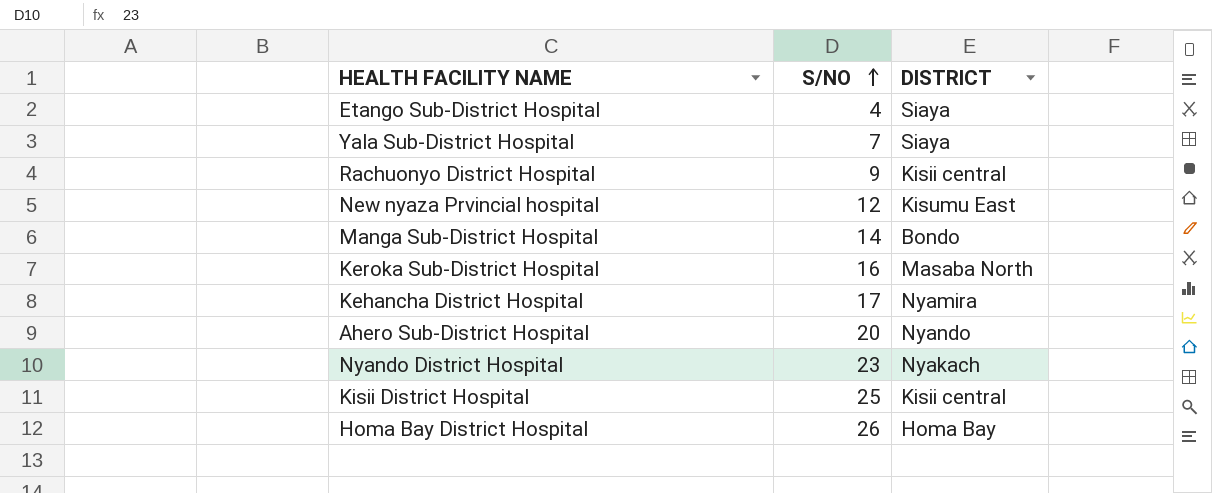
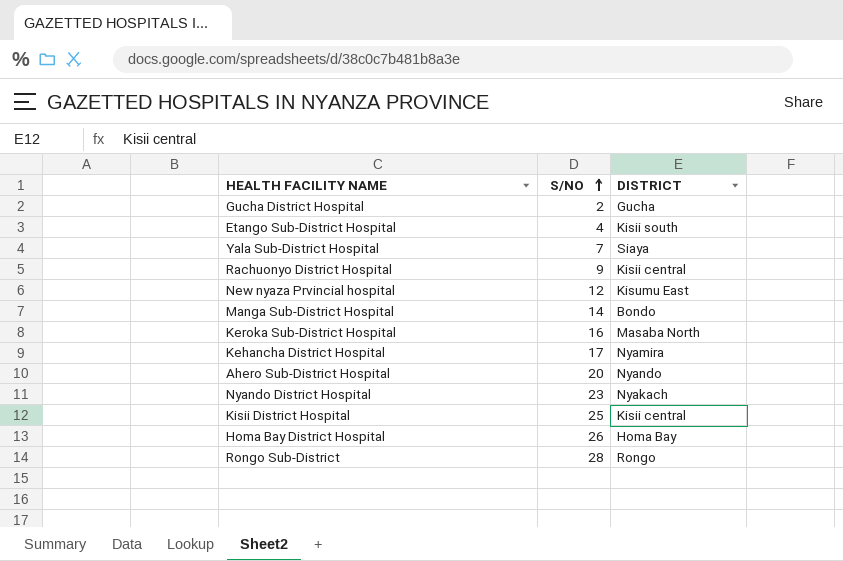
row Gucha District Hospital: none -> 2 | Gucha
Etango Sub-District Hospital | DISTRICT: Siaya -> Kisii south
row Rongo Sub-District: none -> 28 | Rongo

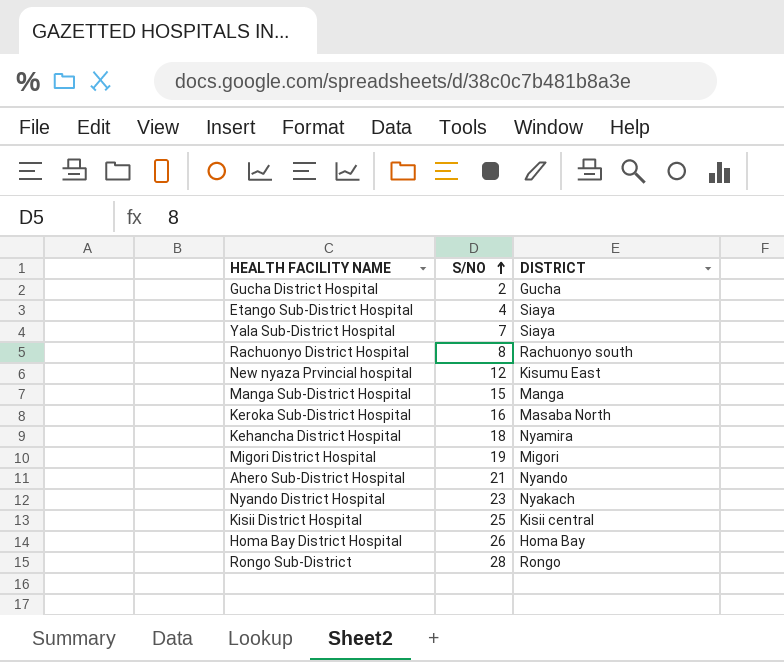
Etango Sub-District Hospital | DISTRICT: Kisii south -> Siaya
Rachuonyo District Hospital | S/NO: 9 -> 8
Rachuonyo District Hospital | DISTRICT: Kisii central -> Rachuonyo south
Manga Sub-District Hospital | S/NO: 14 -> 15
Manga Sub-District Hospital | DISTRICT: Bondo -> Manga
Kehancha District Hospital | S/NO: 17 -> 18
row Migori District Hospital: none -> 19 | Migori
Ahero Sub-District Hospital | S/NO: 20 -> 21

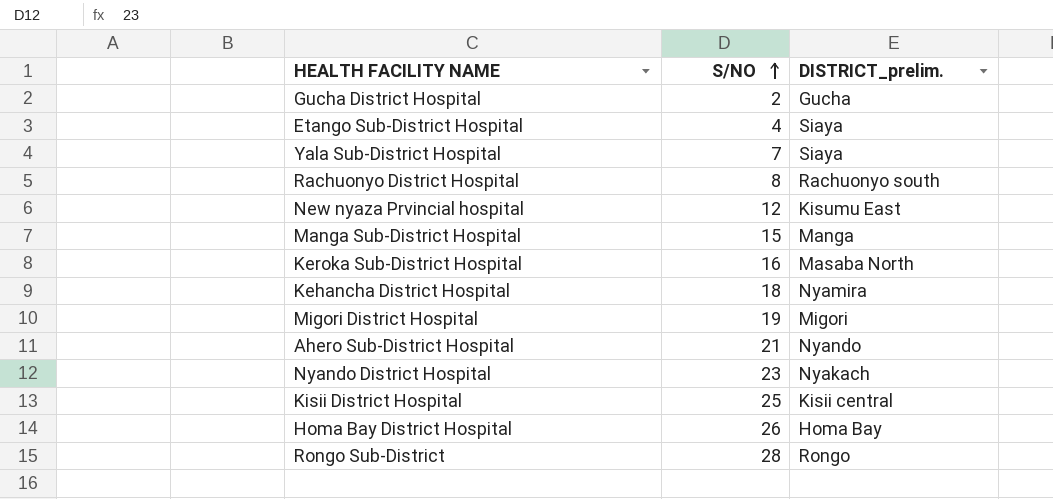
column name: DISTRICT -> DISTRICT_prelim.

